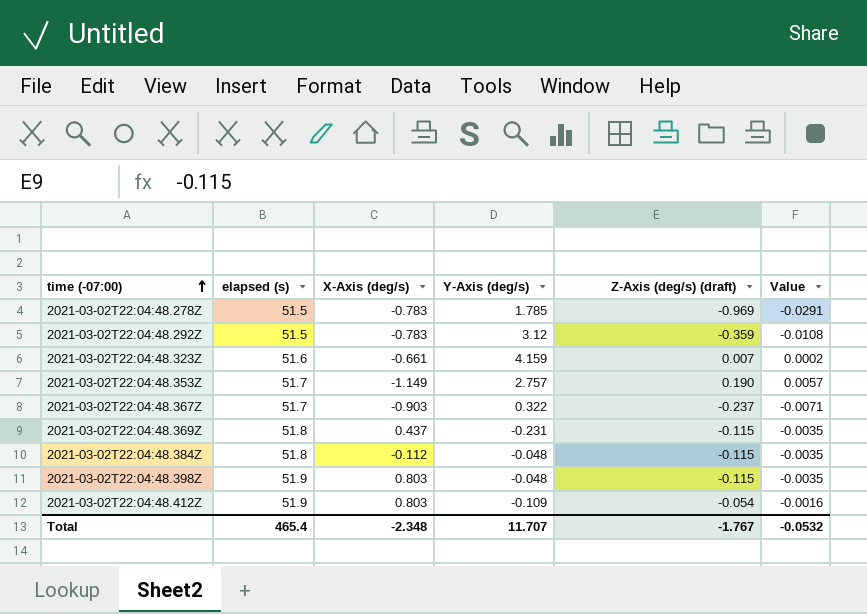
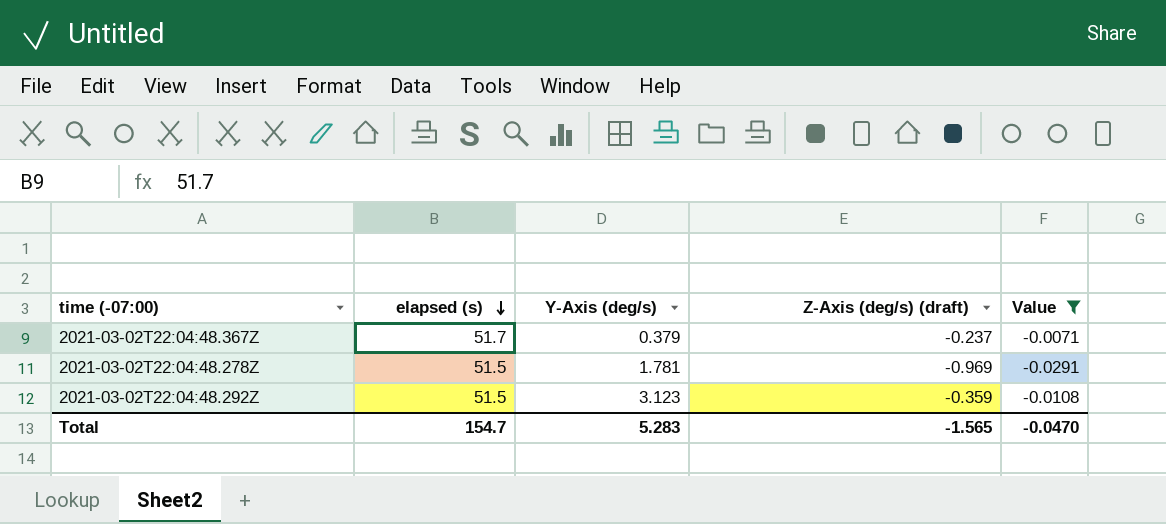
filter: none -> Value <= -0.0071
row order: time (-07:00) ascending -> elapsed (s) descending
column X-Axis (deg/s) | position: 3 -> none
2021-03-02T22:04:48.367Z | Y-Axis (deg/s): 0.322 -> 0.379
2021-03-02T22:04:48.278Z | Y-Axis (deg/s): 1.785 -> 1.781
2021-03-02T22:04:48.292Z | Y-Axis (deg/s): 3.12 -> 3.123
Total | elapsed (s): 465.4 -> 154.7
Total | Y-Axis (deg/s): 11.707 -> 5.283
Total | Z-Axis (deg/s) (draft): -1.767 -> -1.565
Total | Value: -0.0532 -> -0.0470

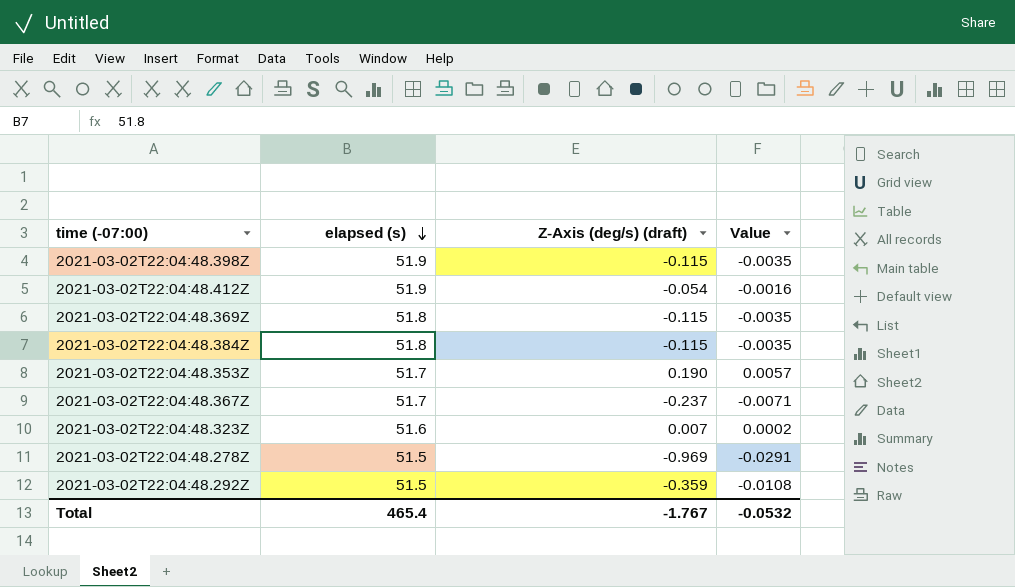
filter: Value <= -0.0071 -> none
column Y-Axis (deg/s) | position: 3 -> none
Total | elapsed (s): 154.7 -> 465.4
Total | Z-Axis (deg/s) (draft): -1.565 -> -1.767
Total | Value: -0.0470 -> -0.0532

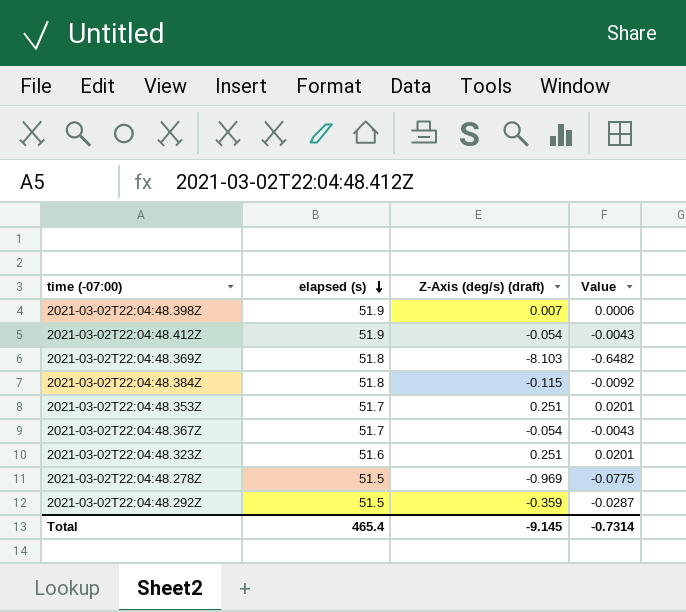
column Value | formula: [Z-Axis (deg/s) (draft)] * 0.03 -> [Z-Axis (deg/s) (draft)] * 0.08
2021-03-02T22:04:48.398Z | Z-Axis (deg/s) (draft): -0.115 -> 0.007
2021-03-02T22:04:48.369Z | Z-Axis (deg/s) (draft): -0.115 -> -8.103
2021-03-02T22:04:48.353Z | Z-Axis (deg/s) (draft): 0.190 -> 0.251
2021-03-02T22:04:48.367Z | Z-Axis (deg/s) (draft): -0.237 -> -0.054
2021-03-02T22:04:48.323Z | Z-Axis (deg/s) (draft): 0.007 -> 0.251
Total | Z-Axis (deg/s) (draft): -1.767 -> -9.145
Total | Value: -0.0532 -> -0.7314

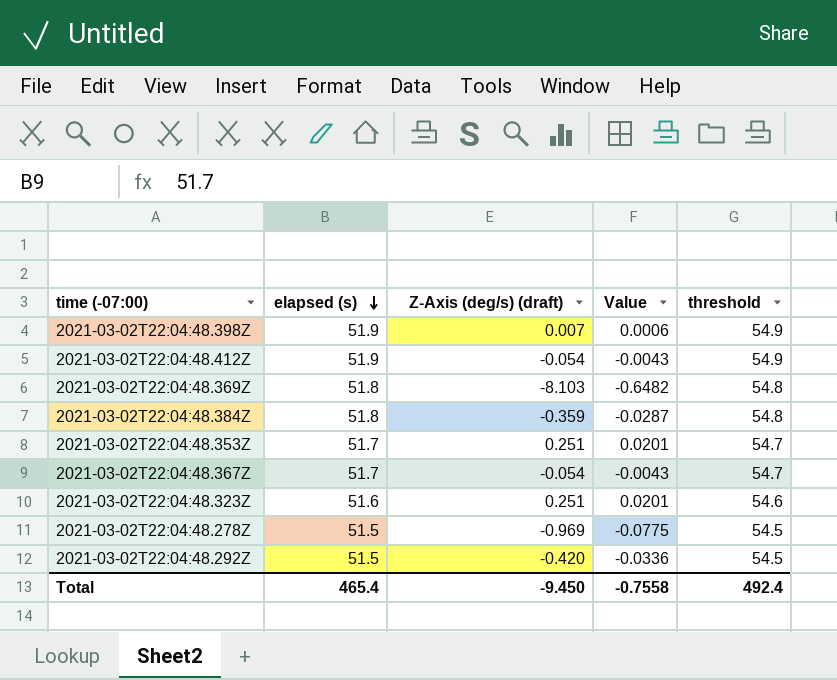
column threshold | formula: none -> [elapsed (s)] + 3
2021-03-02T22:04:48.384Z | Z-Axis (deg/s) (draft): -0.115 -> -0.359
2021-03-02T22:04:48.384Z | Value: -0.0092 -> -0.0287
2021-03-02T22:04:48.292Z | Z-Axis (deg/s) (draft): -0.359 -> -0.420
2021-03-02T22:04:48.292Z | Value: -0.0287 -> -0.0336
Total | Z-Axis (deg/s) (draft): -9.145 -> -9.450
Total | Value: -0.7314 -> -0.7558

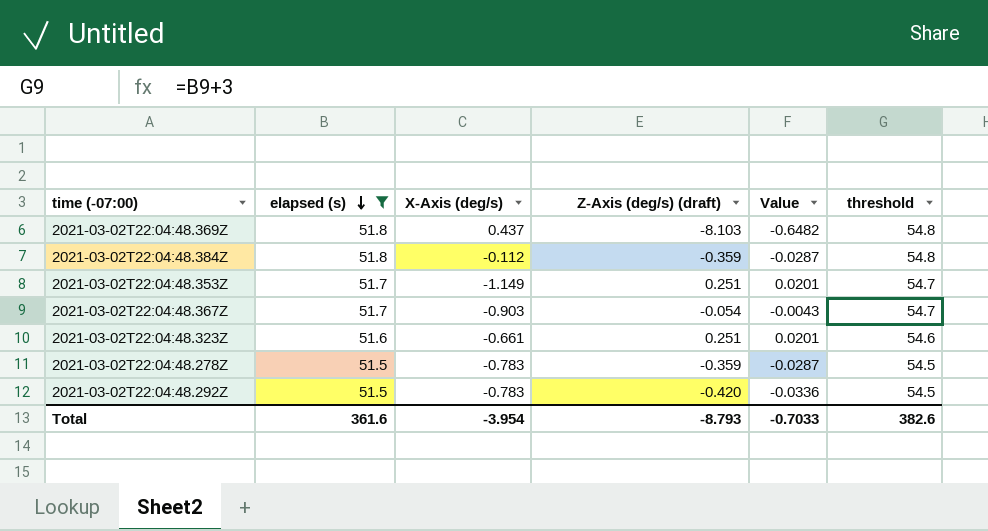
filter: none -> elapsed (s) != 51.9
column X-Axis (deg/s) | position: none -> 3
2021-03-02T22:04:48.278Z | Z-Axis (deg/s) (draft): -0.969 -> -0.359
2021-03-02T22:04:48.278Z | Value: -0.0775 -> -0.0287
Total | elapsed (s): 465.4 -> 361.6
Total | Z-Axis (deg/s) (draft): -9.450 -> -8.793
Total | Value: -0.7558 -> -0.7033
Total | threshold: 492.4 -> 382.6

